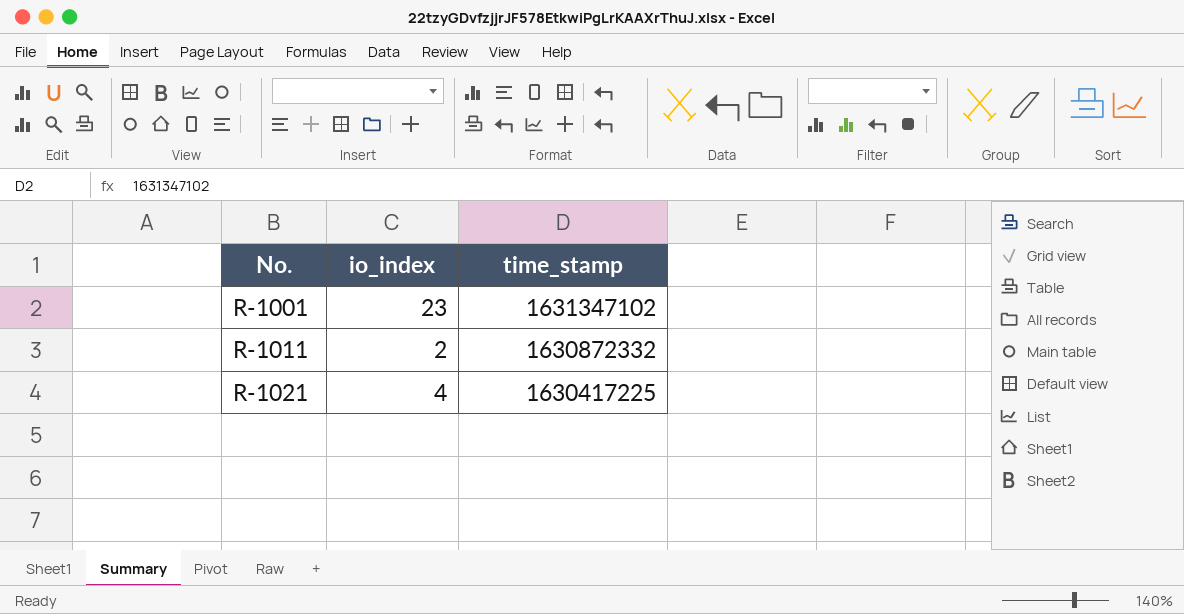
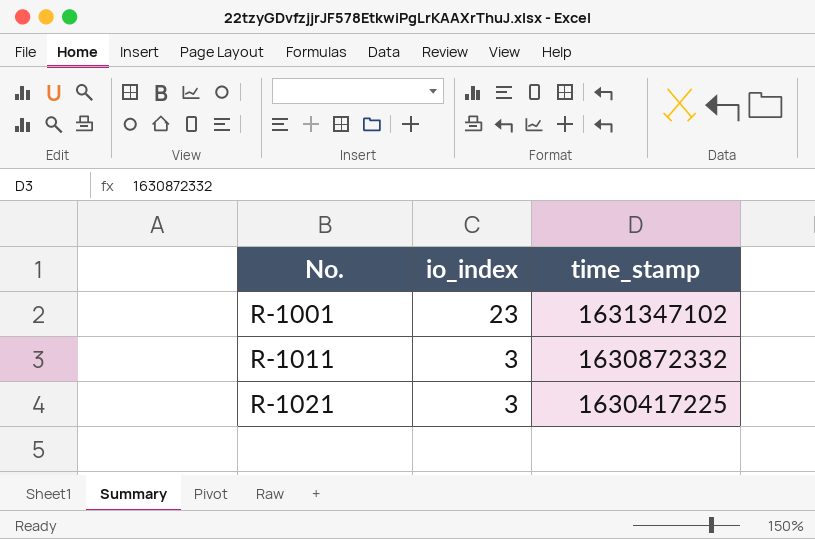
R-1011 | io_index: 2 -> 3
R-1021 | io_index: 4 -> 3

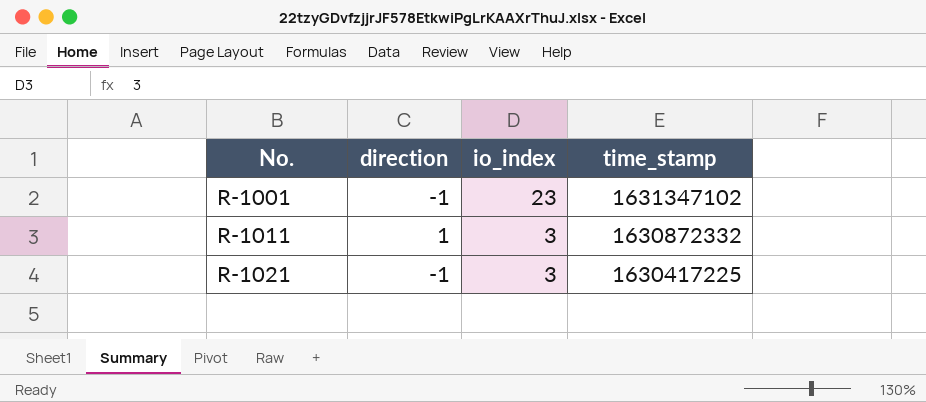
column direction | position: none -> 2

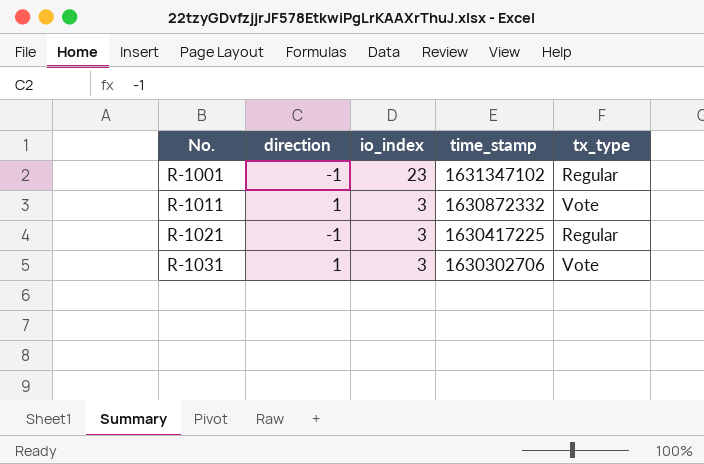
column tx_type | position: none -> 5
row R-1031: none -> 1 | 3 | 1630302706 | Vote

